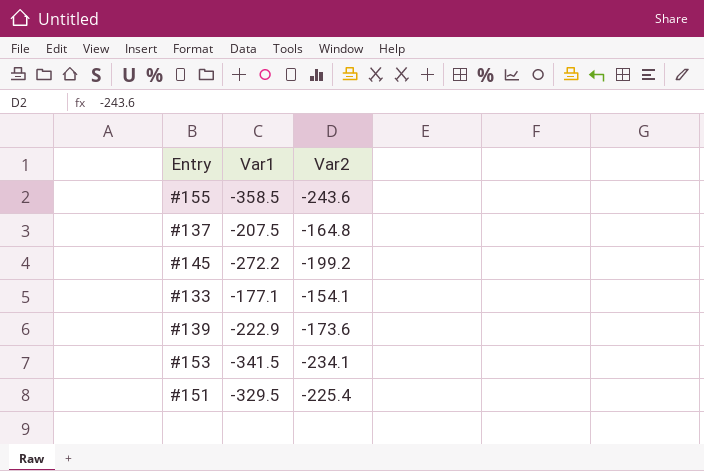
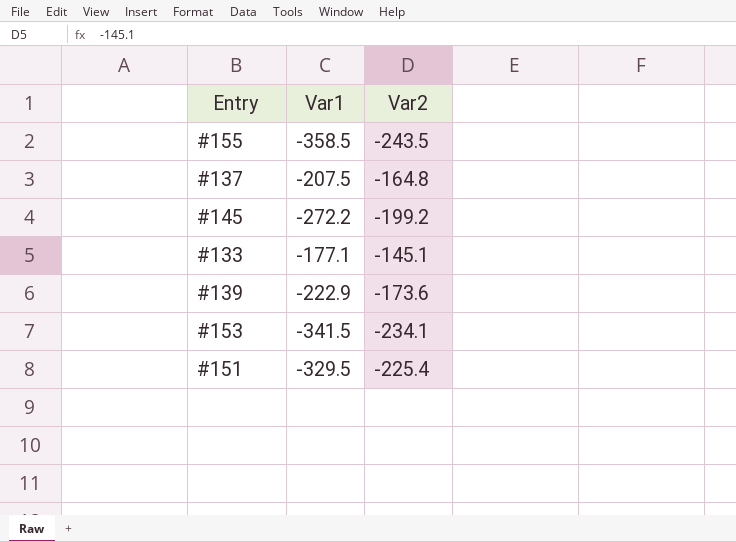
#155 | Var2: -243.6 -> -243.5
#133 | Var2: -154.1 -> -145.1

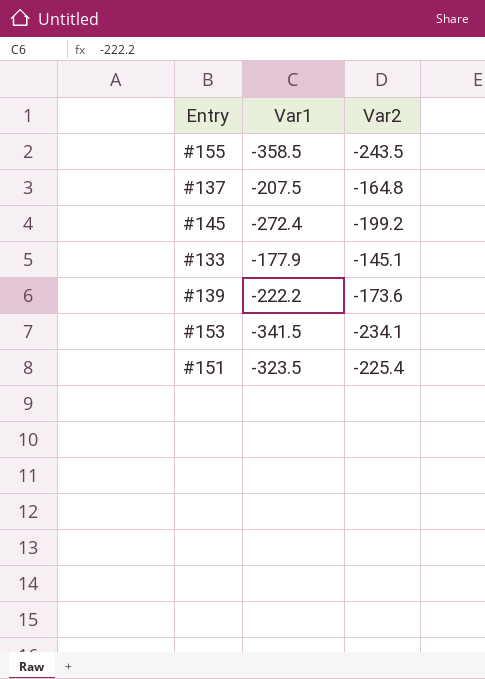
#145 | Var1: -272.2 -> -272.4
#133 | Var1: -177.1 -> -177.9
#139 | Var1: -222.9 -> -222.2
#151 | Var1: -329.5 -> -323.5

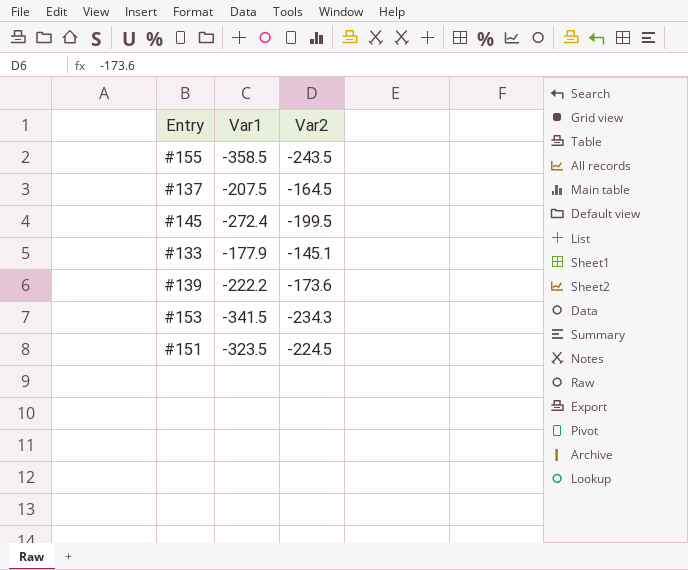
#137 | Var2: -164.8 -> -164.5
#145 | Var2: -199.2 -> -199.5
#153 | Var2: -234.1 -> -234.3
#151 | Var2: -225.4 -> -224.5

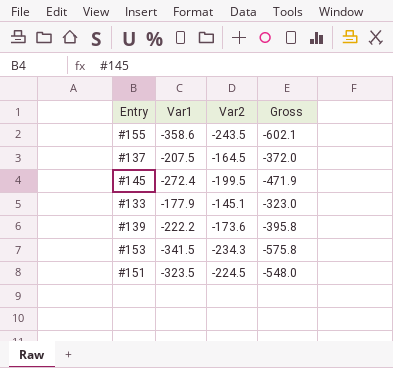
column Gross | formula: none -> [Var1] + [Var2]
#155 | Var1: -358.5 -> -358.6

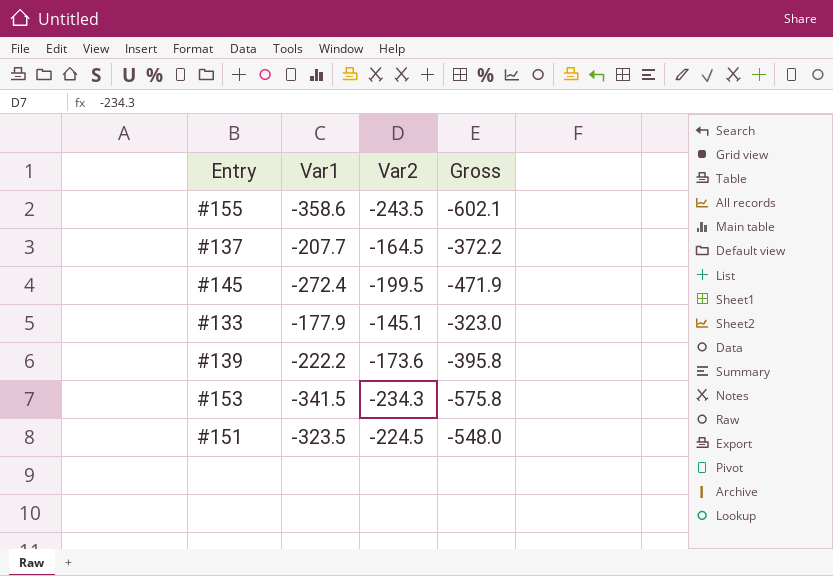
#137 | Var1: -207.5 -> -207.7
#137 | Gross: -372.0 -> -372.2

